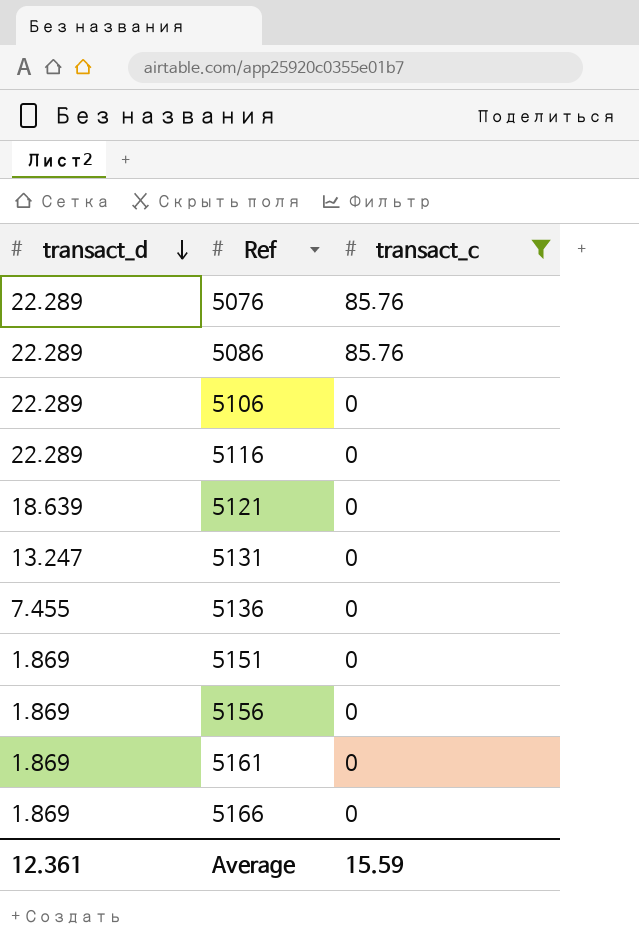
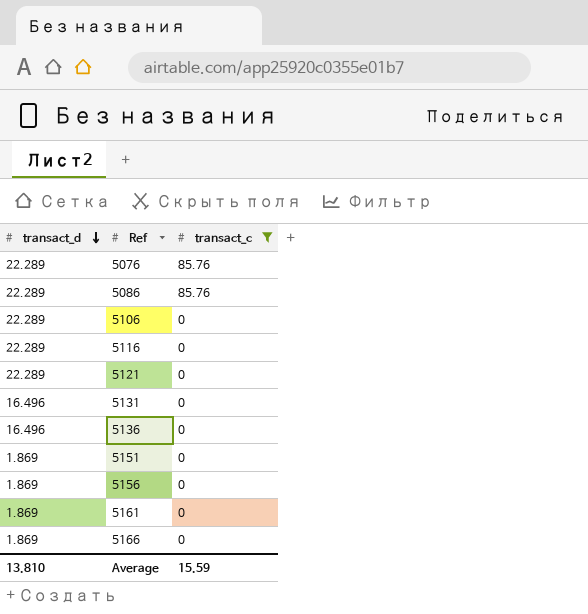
5121 | transact_d: 18.639 -> 22.289
5131 | transact_d: 13.247 -> 16.496
5136 | transact_d: 7.455 -> 16.496
Average | transact_d: 12.361 -> 13.810

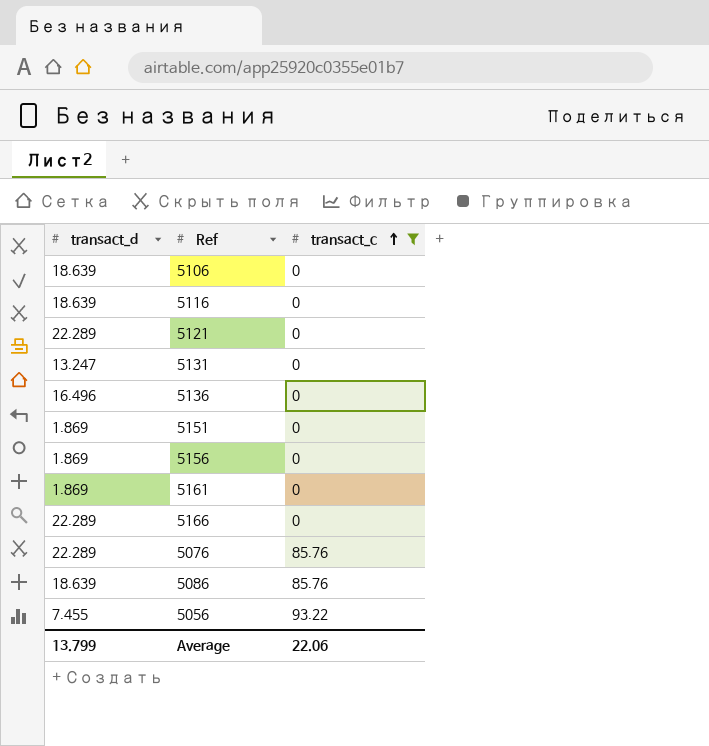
row order: transact_d descending -> transact_c ascending
5106 | transact_d: 22.289 -> 18.639
5116 | transact_d: 22.289 -> 18.639
5131 | transact_d: 16.496 -> 13.247
5166 | transact_d: 1.869 -> 22.289
5086 | transact_d: 22.289 -> 18.639
row 5056: none -> 7.455 | 93.22
Average | transact_d: 13.810 -> 13.799
Average | transact_c: 15.59 -> 22.06

